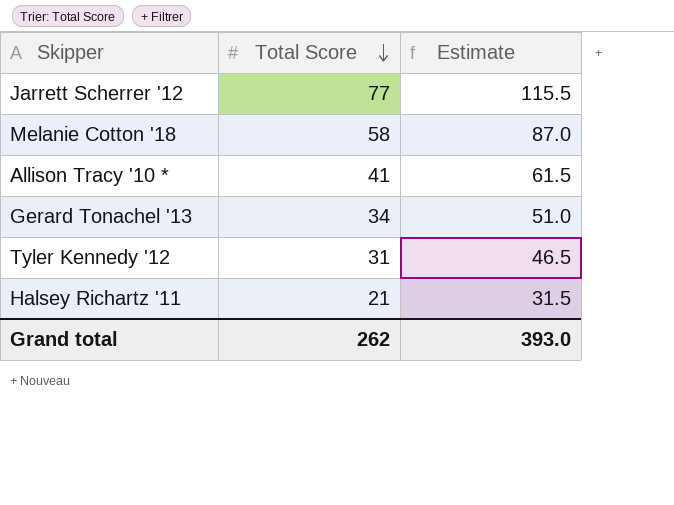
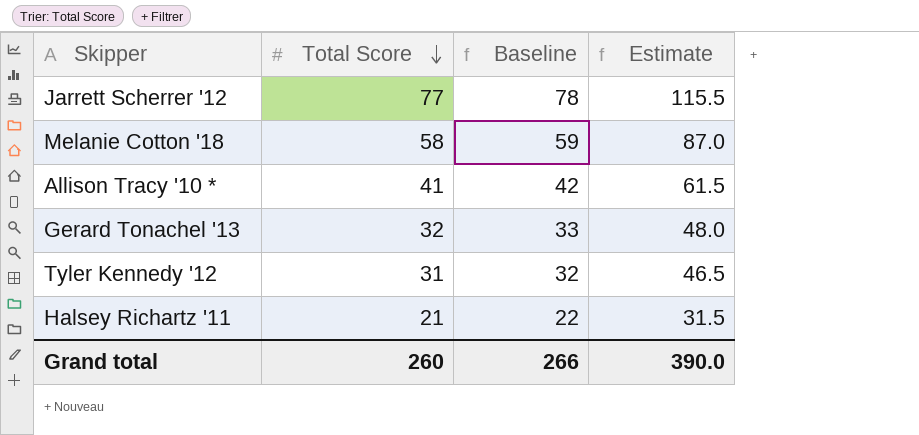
column Baseline | formula: none -> [Total Score] + 1
Gerard Tonachel '13 | Total Score: 34 -> 32
Gerard Tonachel '13 | Estimate: 51.0 -> 48.0
Grand total | Total Score: 262 -> 260
Grand total | Estimate: 393.0 -> 390.0

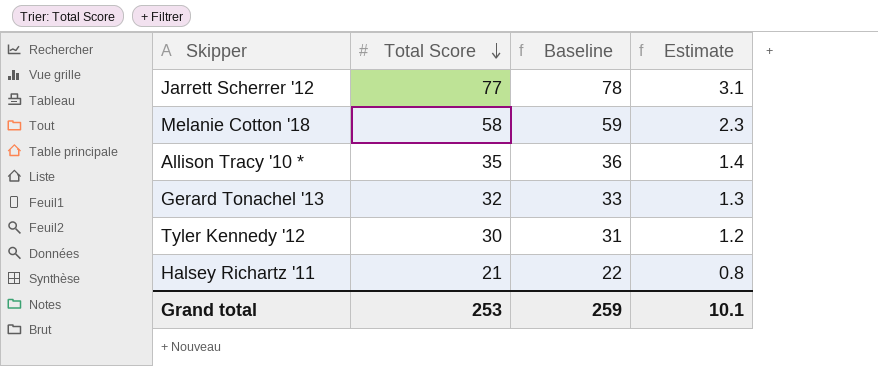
column Estimate | formula: [Total Score] * 1.5 -> [Total Score] * 0.04
Allison Tracy '10 * | Total Score: 41 -> 35
Allison Tracy '10 * | Baseline: 42 -> 36
Tyler Kennedy '12 | Total Score: 31 -> 30
Tyler Kennedy '12 | Baseline: 32 -> 31
Grand total | Total Score: 260 -> 253
Grand total | Baseline: 266 -> 259
Grand total | Estimate: 390.0 -> 10.1

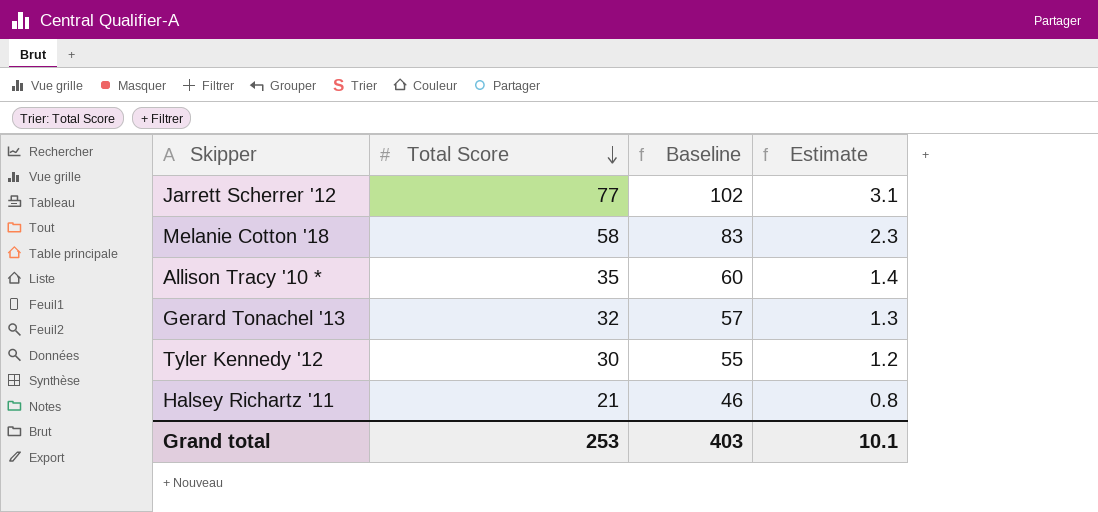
column Baseline | formula: [Total Score] + 1 -> [Total Score] + 25
Grand total | Baseline: 259 -> 403

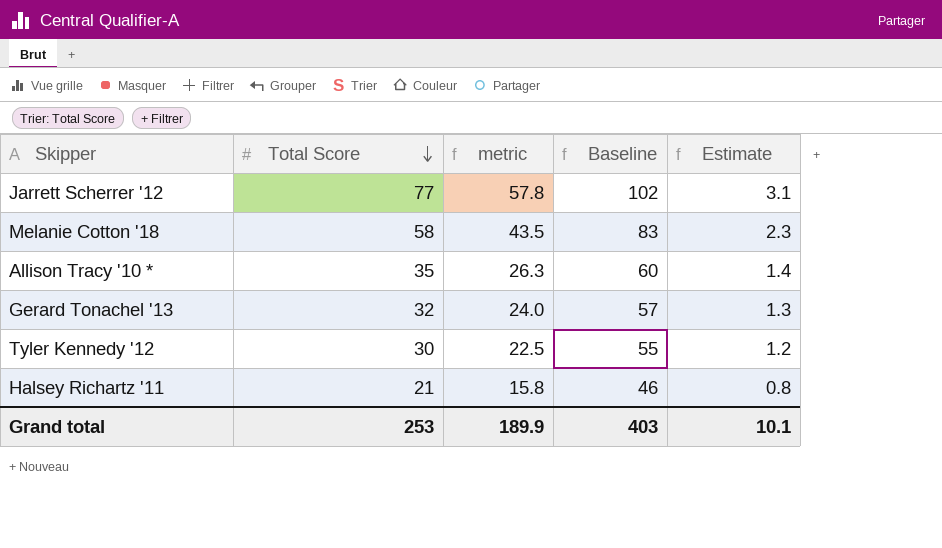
column metric | formula: none -> [Total Score] * 0.75

